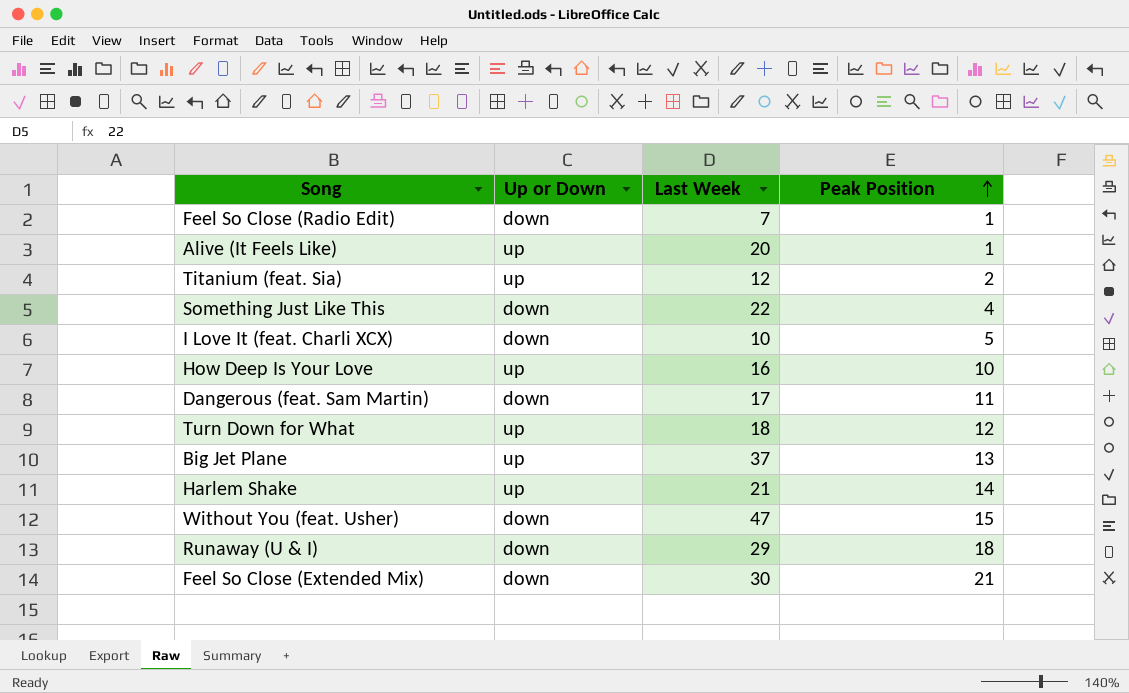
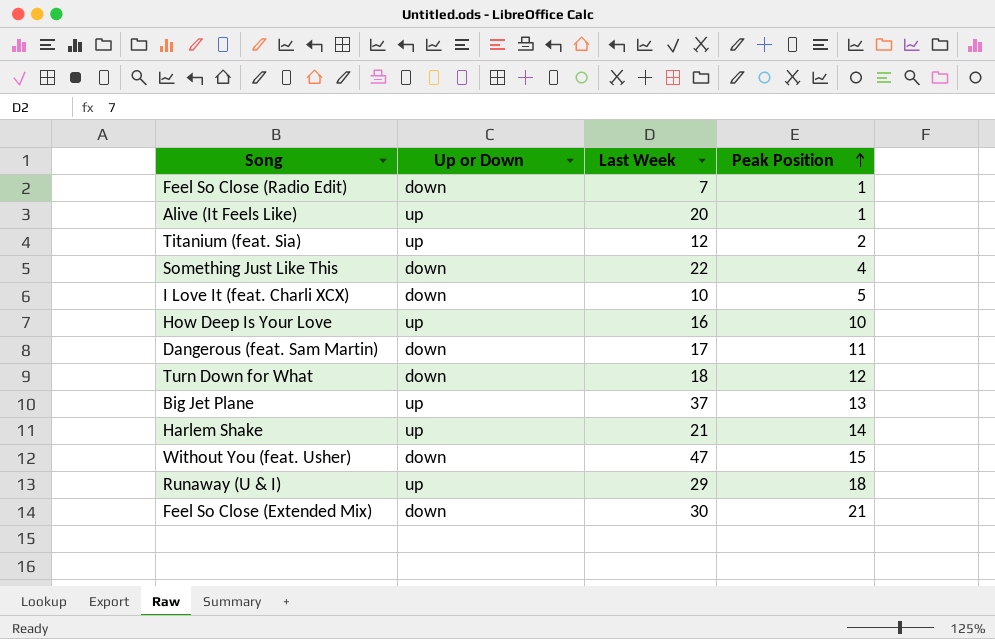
Turn Down for What | Up or Down: up -> down
Runaway (U & I) | Up or Down: down -> up

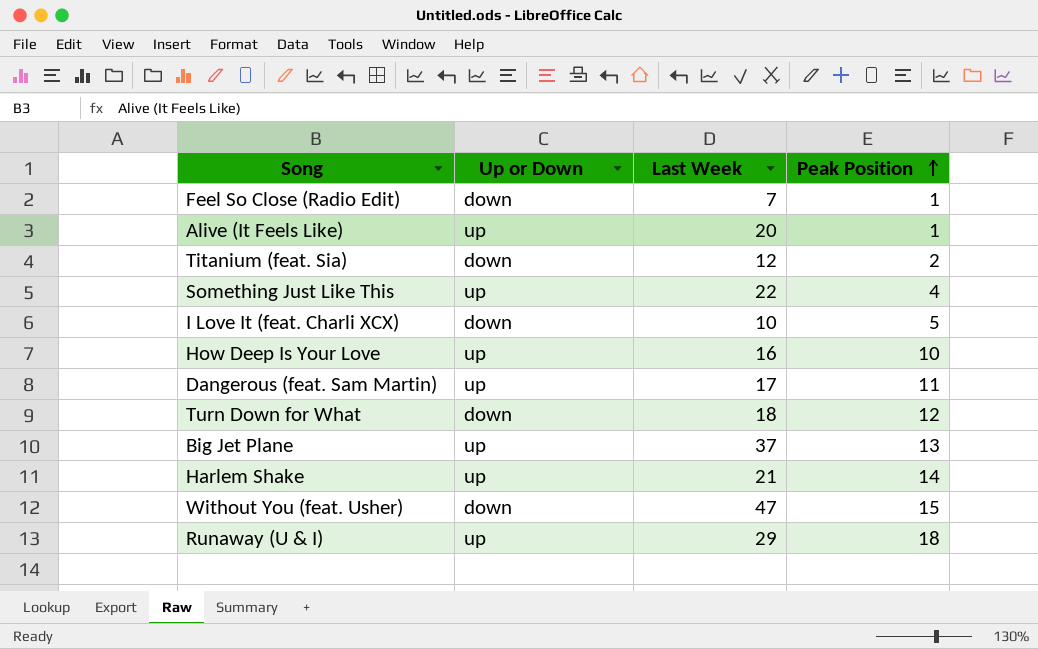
row Feel So Close (Extended Mix): down | 30 | 21 -> none
Titanium (feat. Sia) | Up or Down: up -> down
Something Just Like This | Up or Down: down -> up
Dangerous (feat. Sam Martin) | Up or Down: down -> up

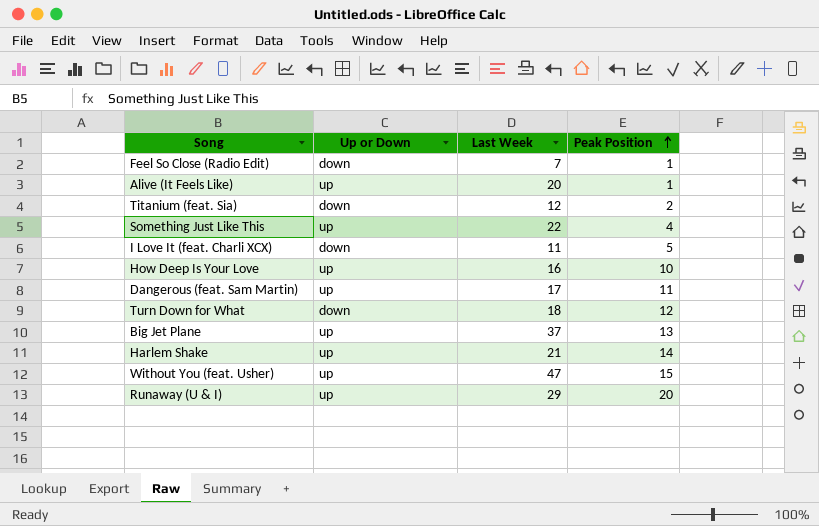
I Love It (feat. Charli XCX) | Last Week: 10 -> 11
Without You (feat. Usher) | Up or Down: down -> up
Runaway (U & I) | Peak Position: 18 -> 20

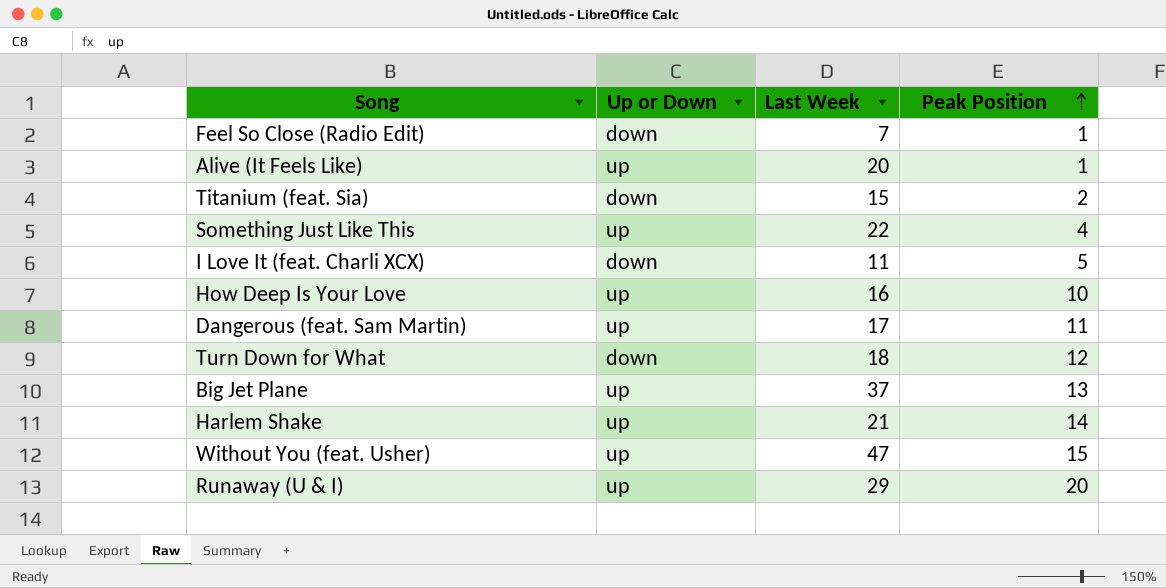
Titanium (feat. Sia) | Last Week: 12 -> 15

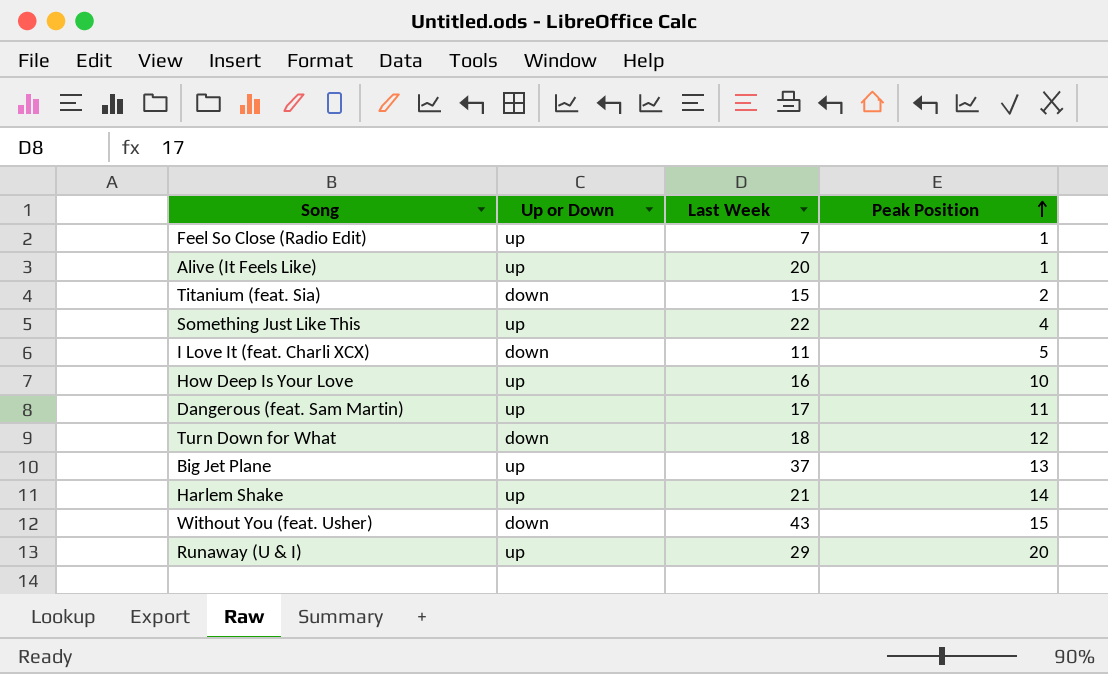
Feel So Close (Radio Edit) | Up or Down: down -> up
Without You (feat. Usher) | Up or Down: up -> down
Without You (feat. Usher) | Last Week: 47 -> 43

